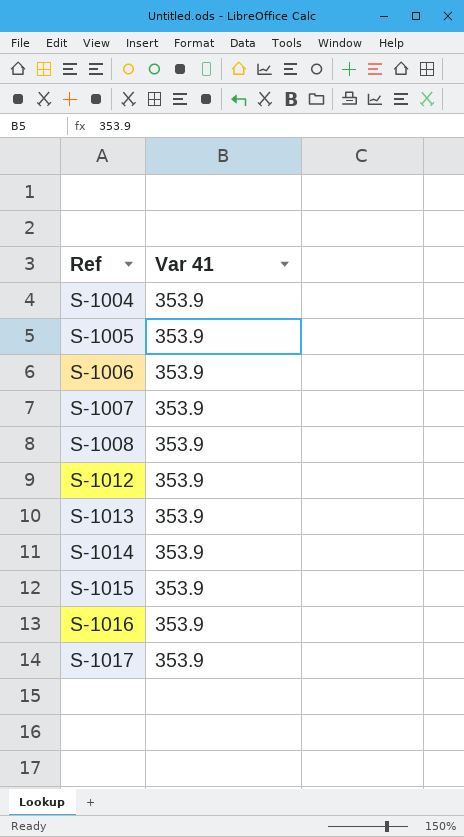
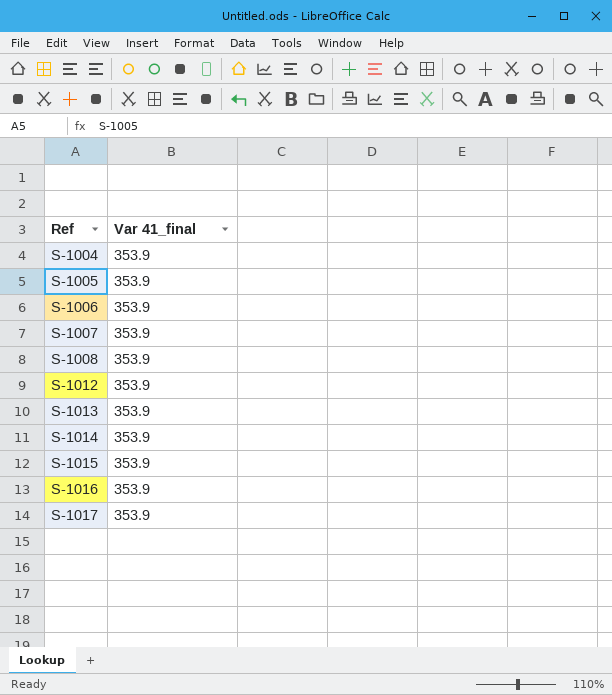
column name: Var 41 -> Var 41_final

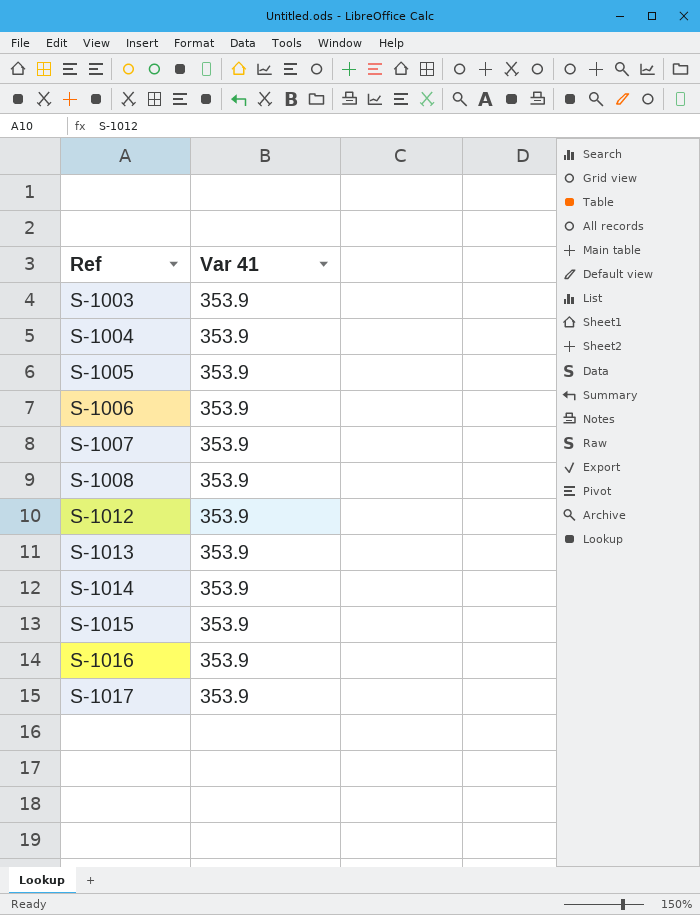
column name: Var 41_final -> Var 41
row S-1003: none -> 353.9

